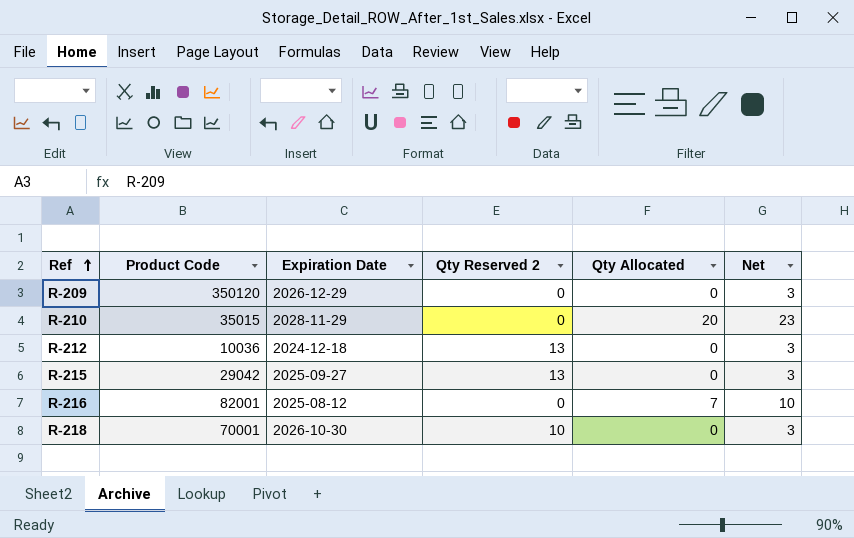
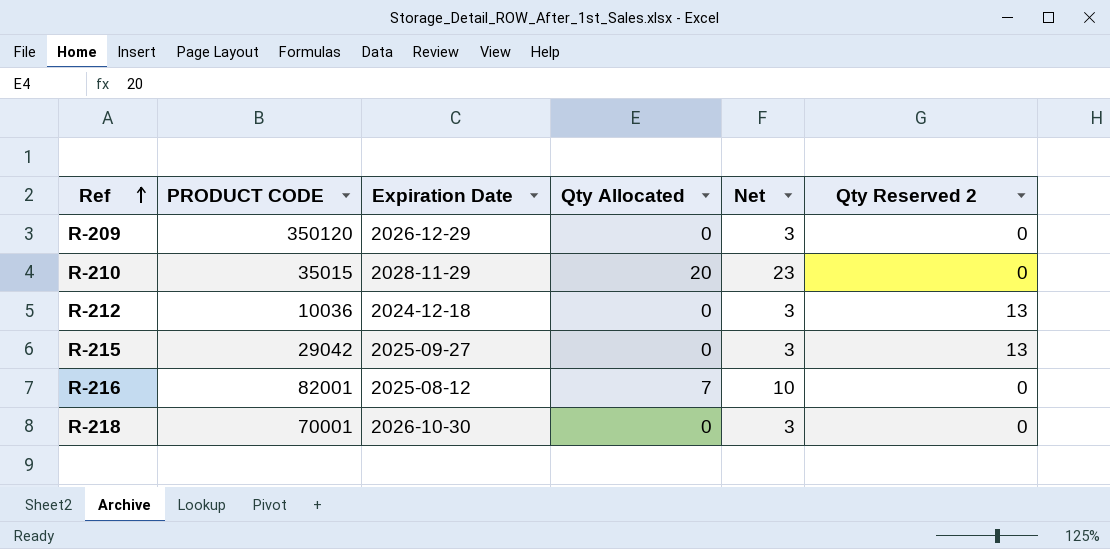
column name: Product Code -> PRODUCT CODE
column Qty Reserved 2 | position: 4 -> 6
R-218 | Qty Reserved 2: 10 -> 0

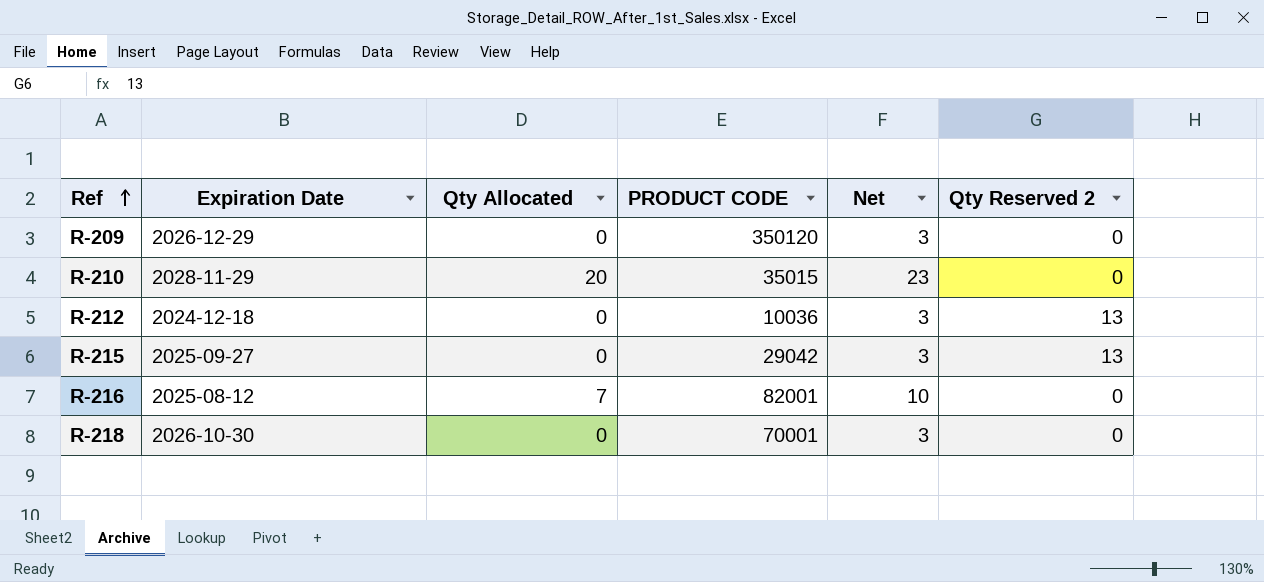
column PRODUCT CODE | position: 2 -> 4

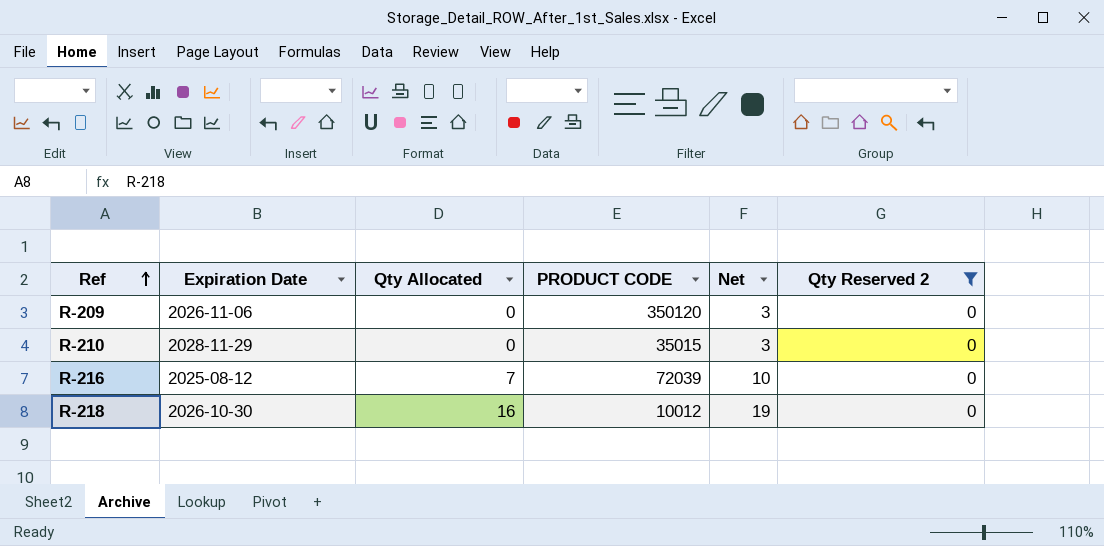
filter: none -> Qty Reserved 2 = 0
R-209 | Expiration Date: 2026-12-29 -> 2026-11-06
R-210 | Qty Allocated: 20 -> 0
R-210 | Net: 23 -> 3
R-216 | PRODUCT CODE: 82001 -> 72039
R-218 | Qty Allocated: 0 -> 16
R-218 | PRODUCT CODE: 70001 -> 10012
R-218 | Net: 3 -> 19

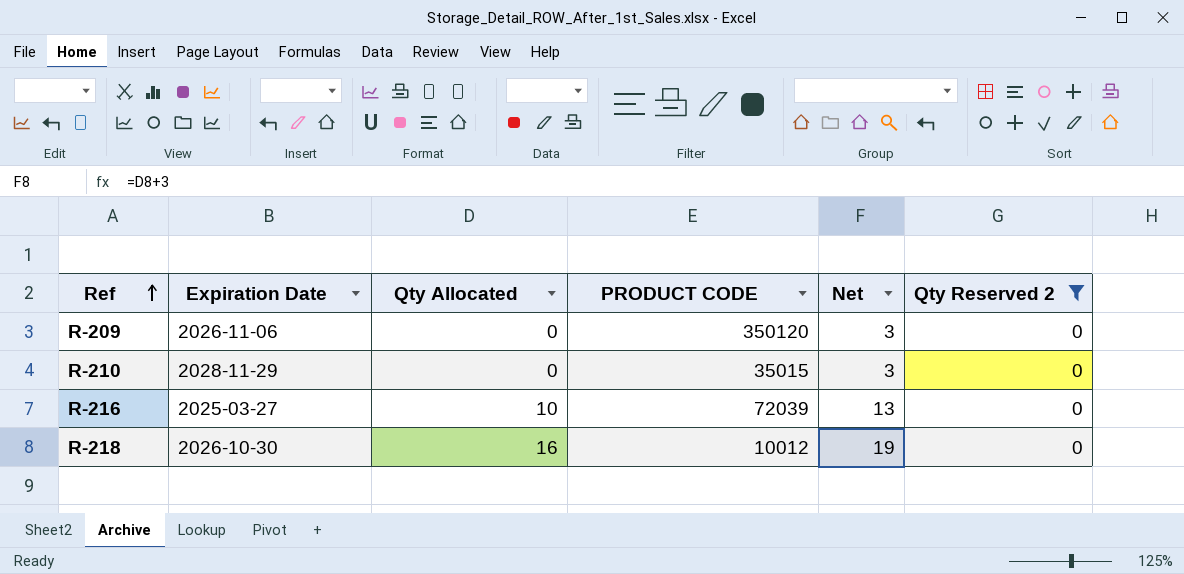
R-216 | Expiration Date: 2025-08-12 -> 2025-03-27
R-216 | Qty Allocated: 7 -> 10
R-216 | Net: 10 -> 13

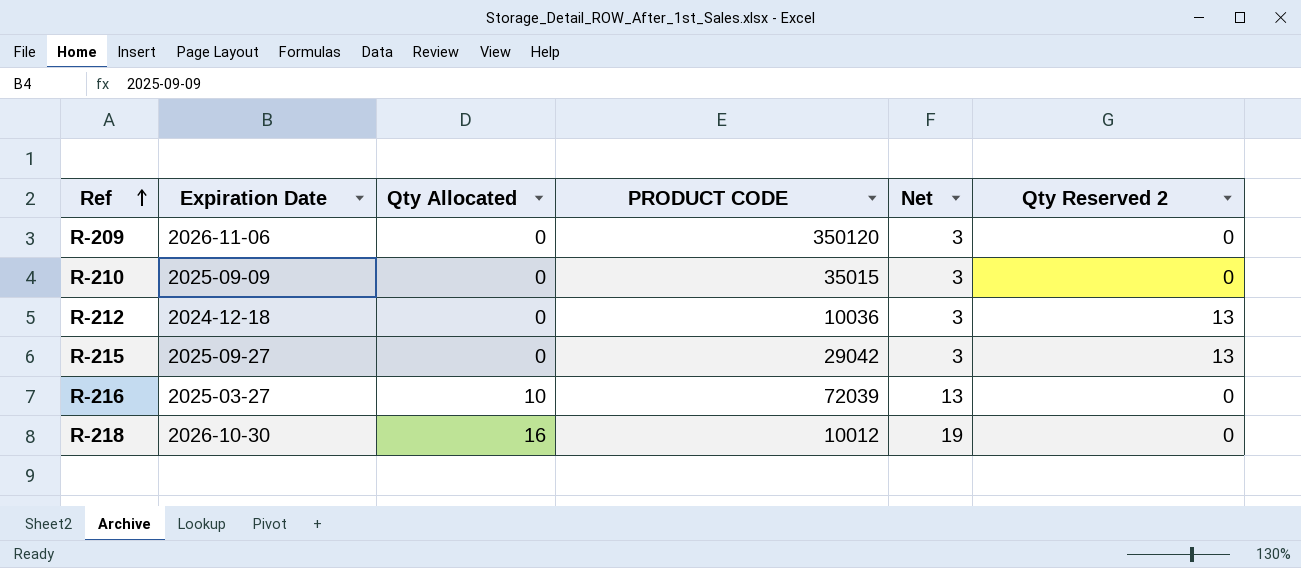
filter: Qty Reserved 2 = 0 -> none
R-210 | Expiration Date: 2028-11-29 -> 2025-09-09

